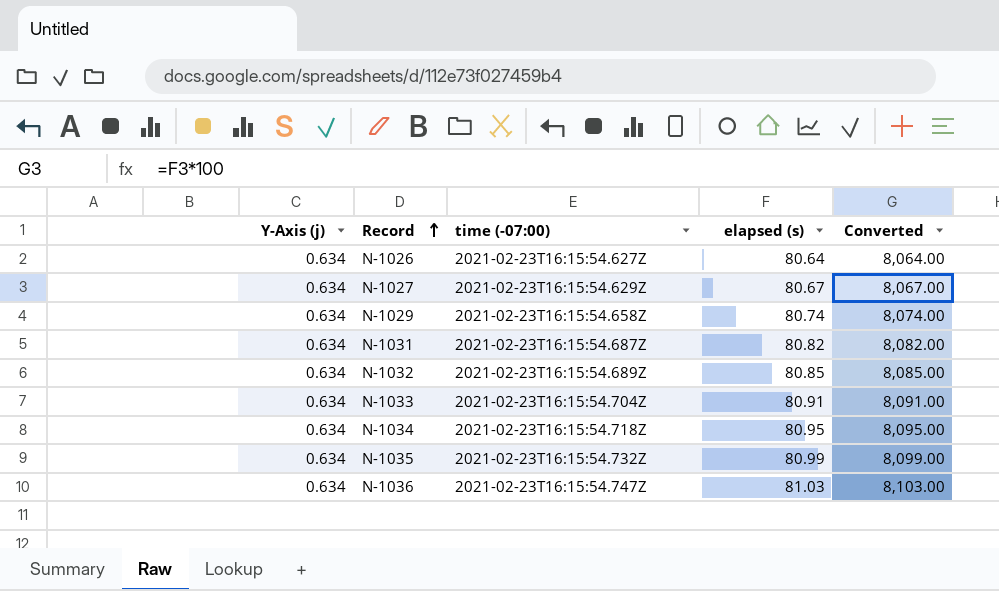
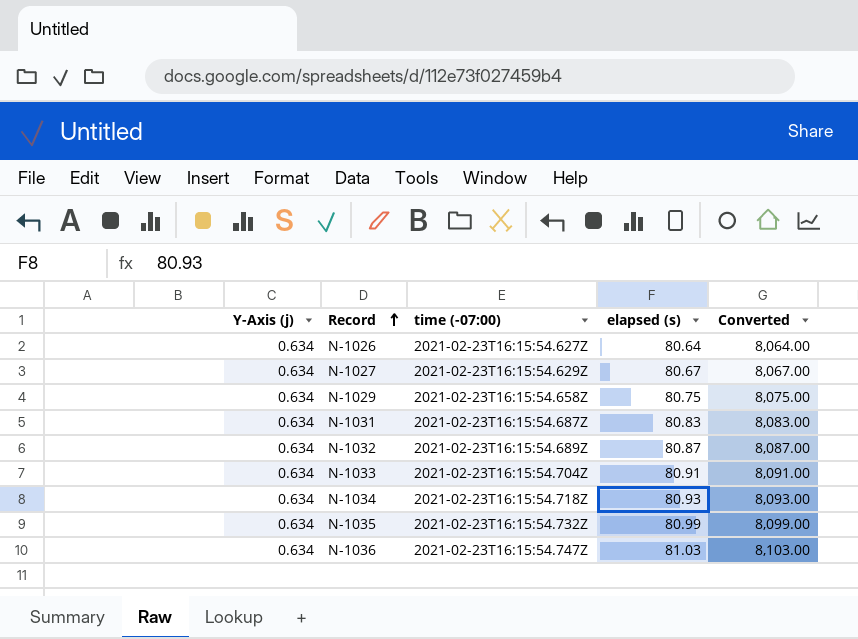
N-1029 | elapsed (s): 80.74 -> 80.75
N-1029 | Converted: 8,074.00 -> 8,075.00
N-1031 | elapsed (s): 80.82 -> 80.83
N-1031 | Converted: 8,082.00 -> 8,083.00
N-1032 | elapsed (s): 80.85 -> 80.87
N-1032 | Converted: 8,085.00 -> 8,087.00
N-1034 | elapsed (s): 80.95 -> 80.93
N-1034 | Converted: 8,095.00 -> 8,093.00

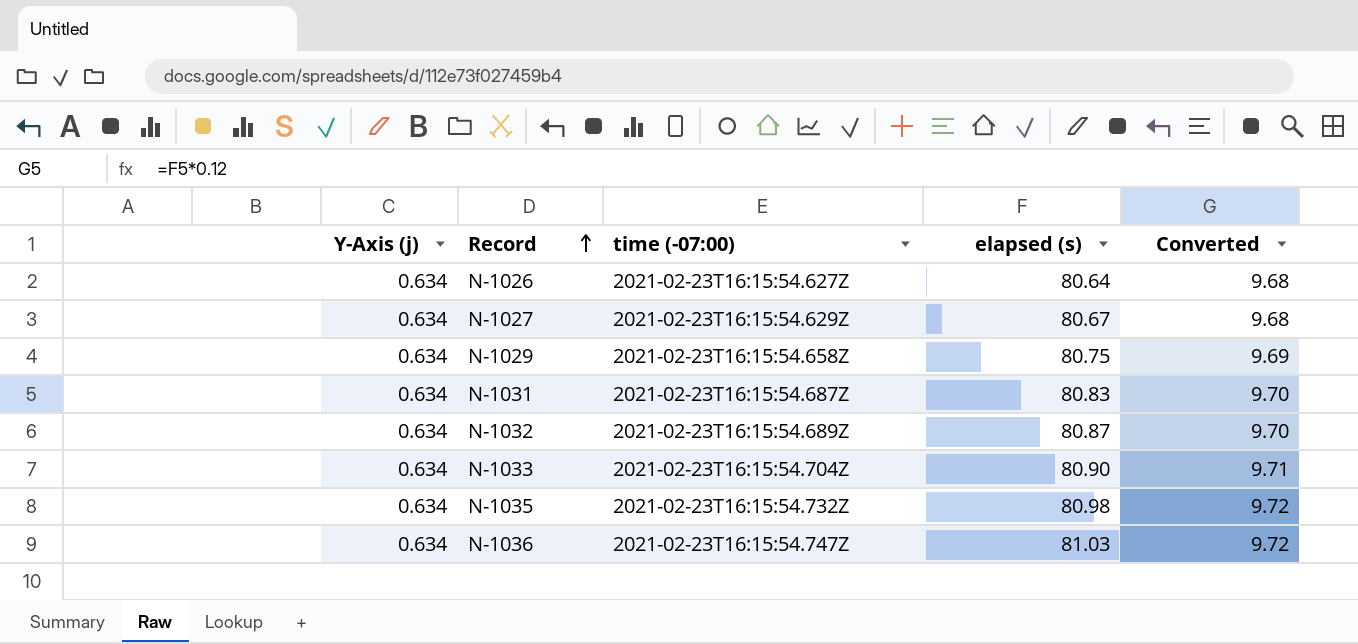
column Converted | formula: [elapsed (s)] * 100 -> [elapsed (s)] * 0.12
row N-1034: 0.634 | 2021-02-23T16:15:54.718Z | 80.93 | 8,093.00 -> none
N-1033 | elapsed (s): 80.91 -> 80.90
N-1035 | elapsed (s): 80.99 -> 80.98

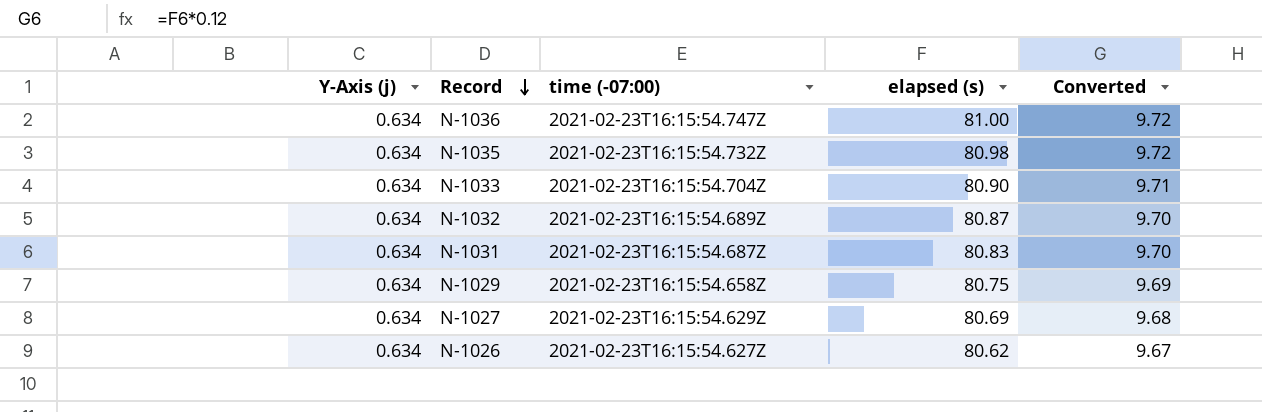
row order: Record ascending -> Record descending
N-1036 | elapsed (s): 81.03 -> 81.00
N-1027 | elapsed (s): 80.67 -> 80.69
N-1026 | elapsed (s): 80.64 -> 80.62
N-1026 | Converted: 9.68 -> 9.67

